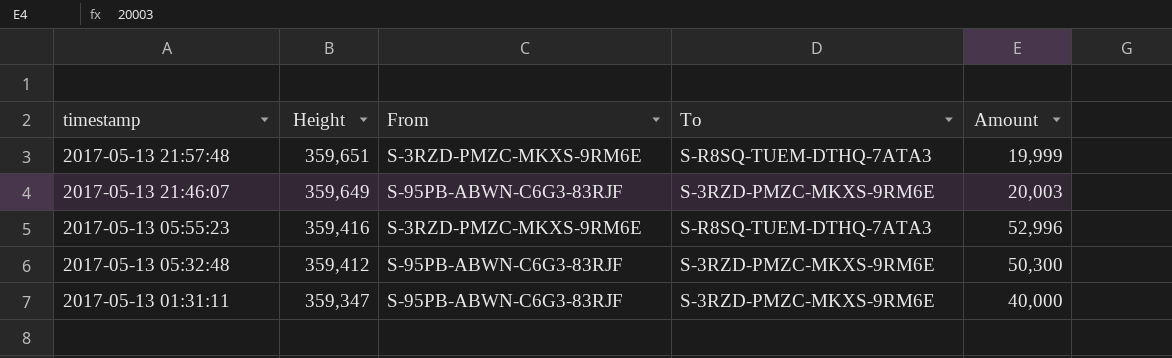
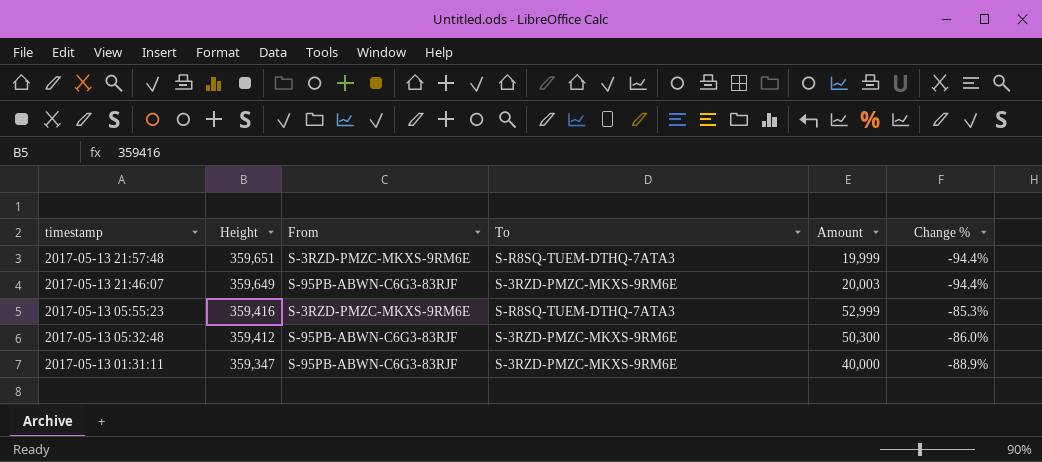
column Change % | formula: none -> ([Amount] - [Height]) / [Height]
2017-05-13 05:55:23 | Amount: 52,996 -> 52,999

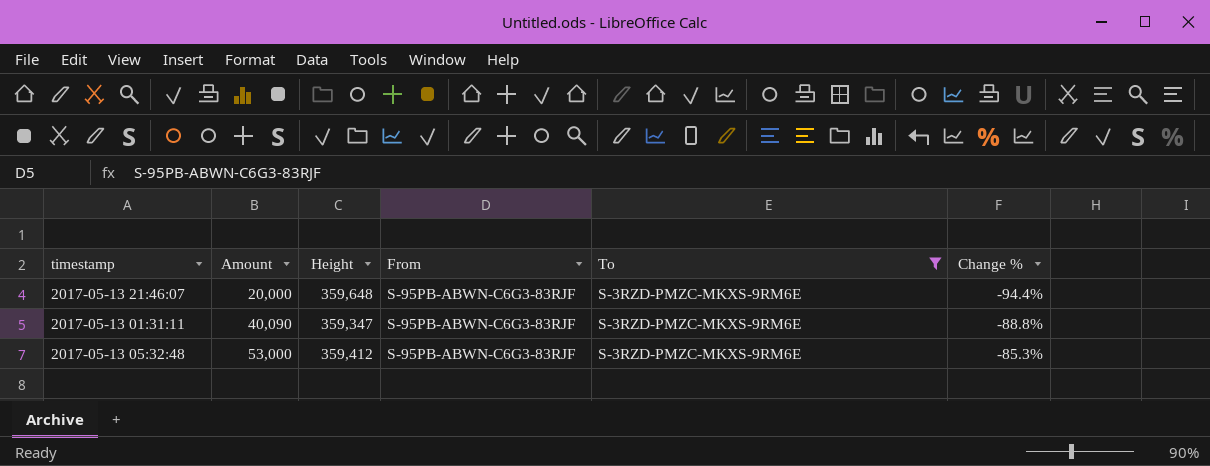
filter: none -> To = S-3RZD-PMZC-MKXS-9RM6E
row order: timestamp descending -> Amount ascending
column Amount | position: 5 -> 2
2017-05-13 21:46:07 | Amount: 20,003 -> 20,000
2017-05-13 21:46:07 | Height: 359,649 -> 359,648
2017-05-13 01:31:11 | Amount: 40,000 -> 40,090
2017-05-13 01:31:11 | Change %: -88.9% -> -88.8%
2017-05-13 05:32:48 | Amount: 50,300 -> 53,000
2017-05-13 05:32:48 | Change %: -86.0% -> -85.3%

